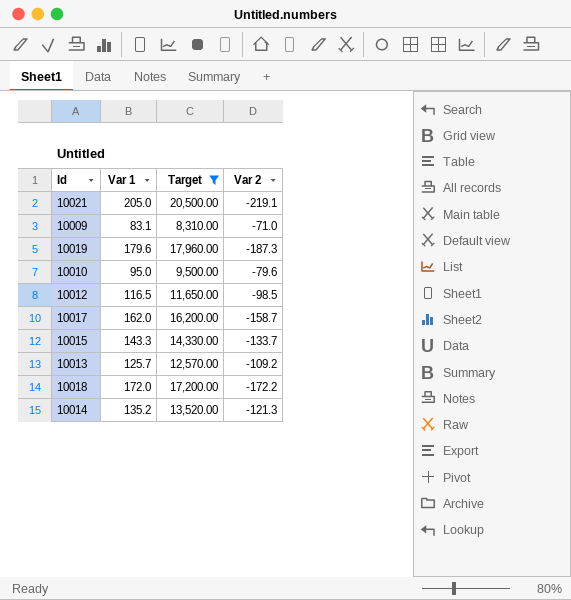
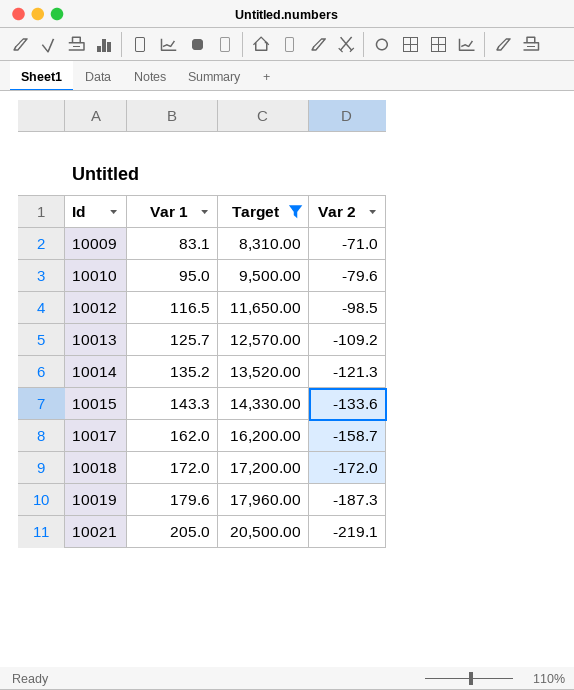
row order: none -> Id ascending
10015 | Var 2: -133.7 -> -133.6
10018 | Var 2: -172.2 -> -172.0

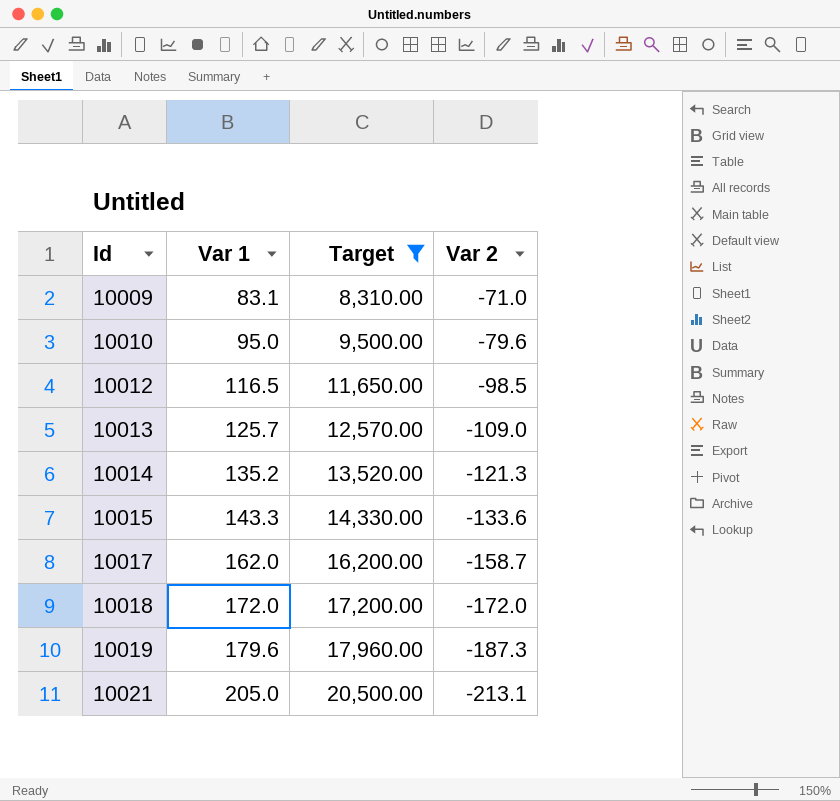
10013 | Var 2: -109.2 -> -109.0
10021 | Var 2: -219.1 -> -213.1

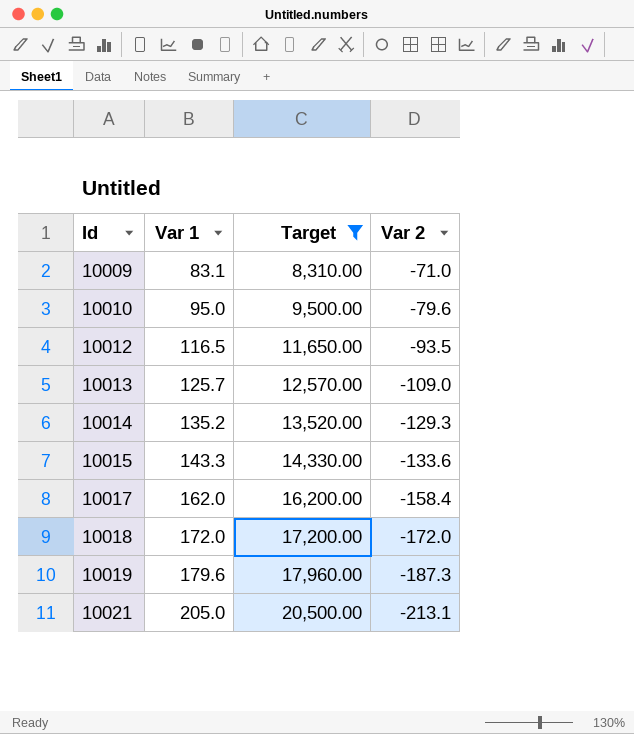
10012 | Var 2: -98.5 -> -93.5
10014 | Var 2: -121.3 -> -129.3
10017 | Var 2: -158.7 -> -158.4

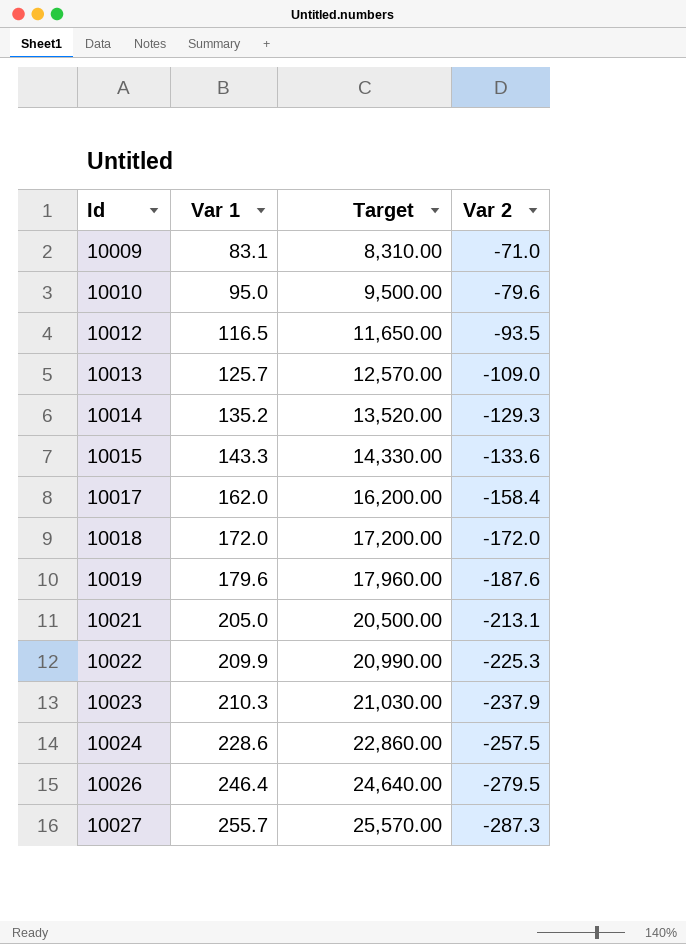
filter: Target <= 20,500.00 -> none
10019 | Var 2: -187.3 -> -187.6

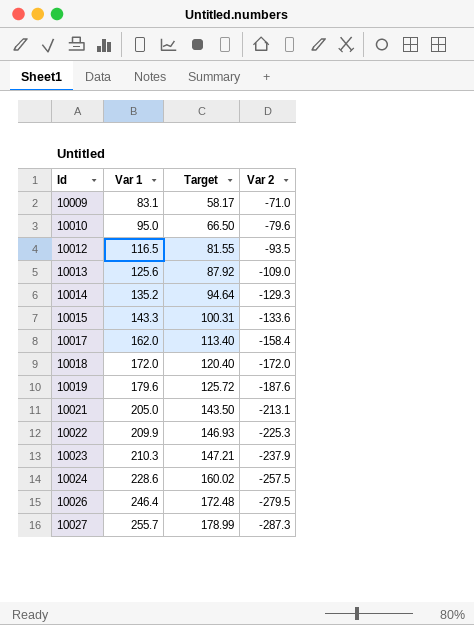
column Target | formula: [Var 1] * 100 -> [Var 1] * 0.7
10013 | Var 1: 125.7 -> 125.6

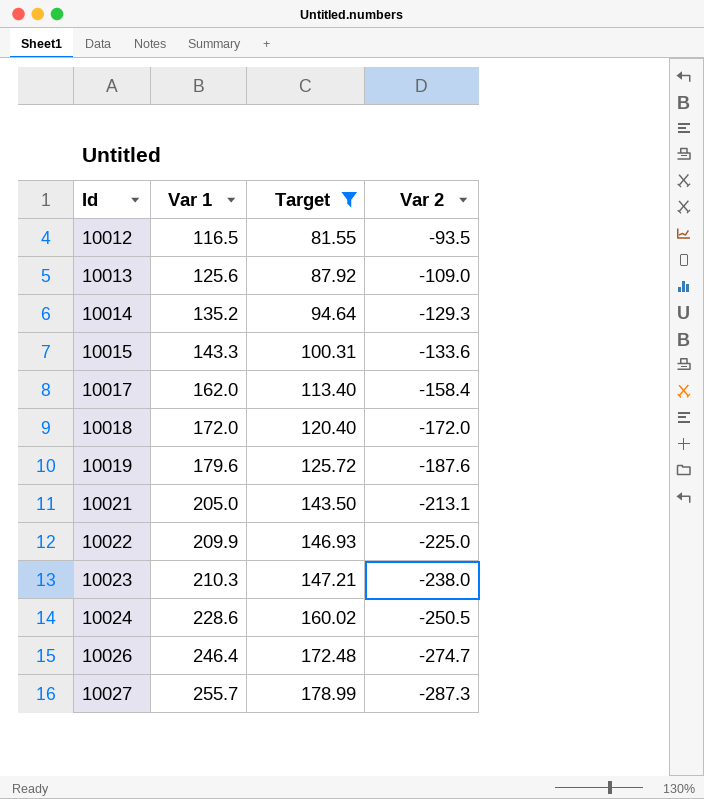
filter: none -> Target >= 81.55
10022 | Var 2: -225.3 -> -225.0
10023 | Var 2: -237.9 -> -238.0
10024 | Var 2: -257.5 -> -250.5
10026 | Var 2: -279.5 -> -274.7

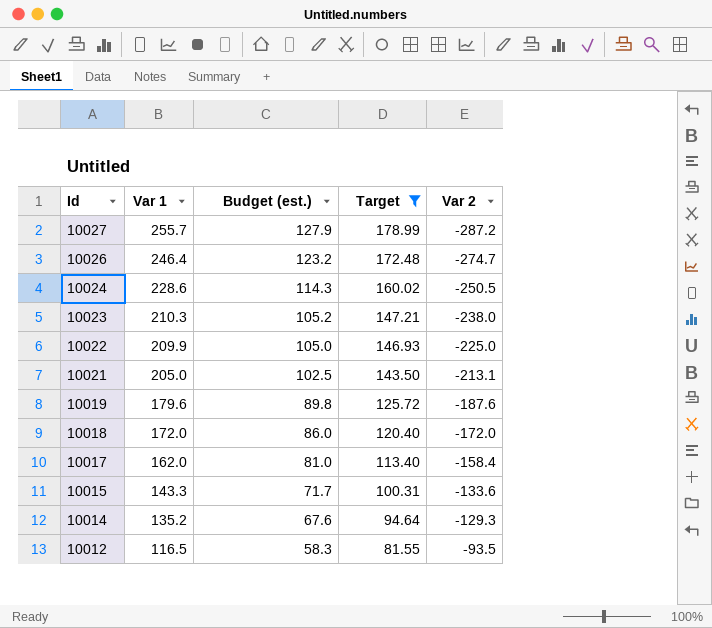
row order: Id ascending -> Id descending
column Budget (est.) | formula: none -> [Var 1] * 0.5
row 10013: 125.6 | 87.92 | -109.0 -> none
10027 | Var 2: -287.3 -> -287.2

